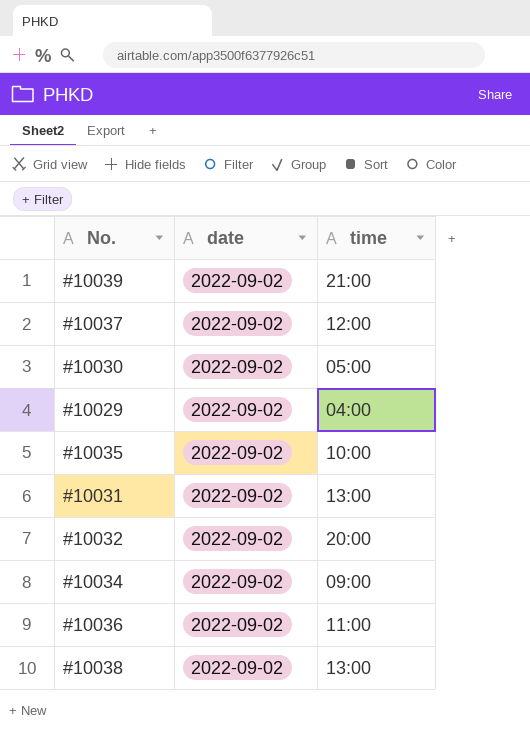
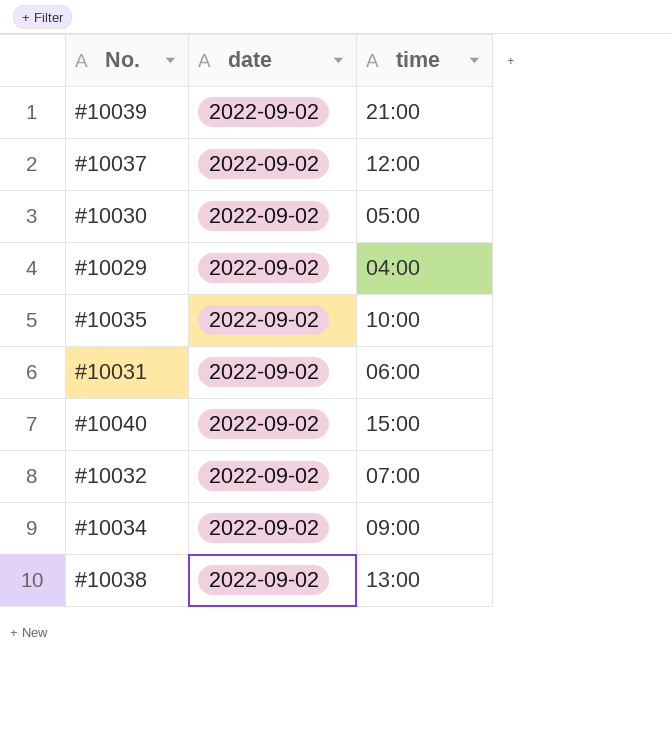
row #10036: 2022-09-02 | 11:00 -> none
#10031 | time: 13:00 -> 06:00
row #10040: none -> 2022-09-02 | 15:00
#10032 | time: 20:00 -> 07:00

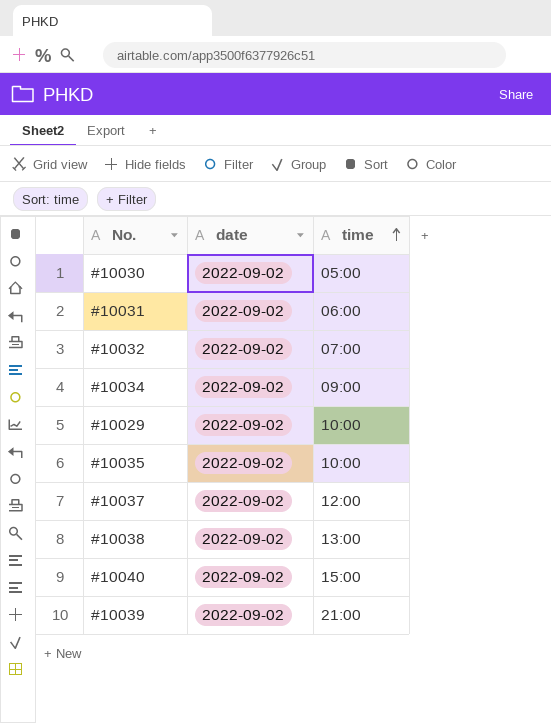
row order: none -> time ascending
#10029 | time: 04:00 -> 10:00

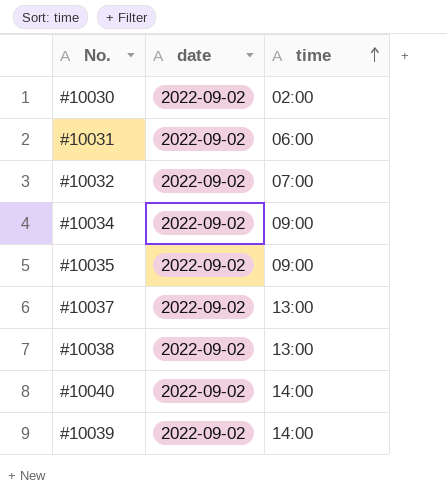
row #10029: 2022-09-02 | 10:00 -> none
#10030 | time: 05:00 -> 02:00
#10035 | time: 10:00 -> 09:00
#10037 | time: 12:00 -> 13:00
#10040 | time: 15:00 -> 14:00
#10039 | time: 21:00 -> 14:00

